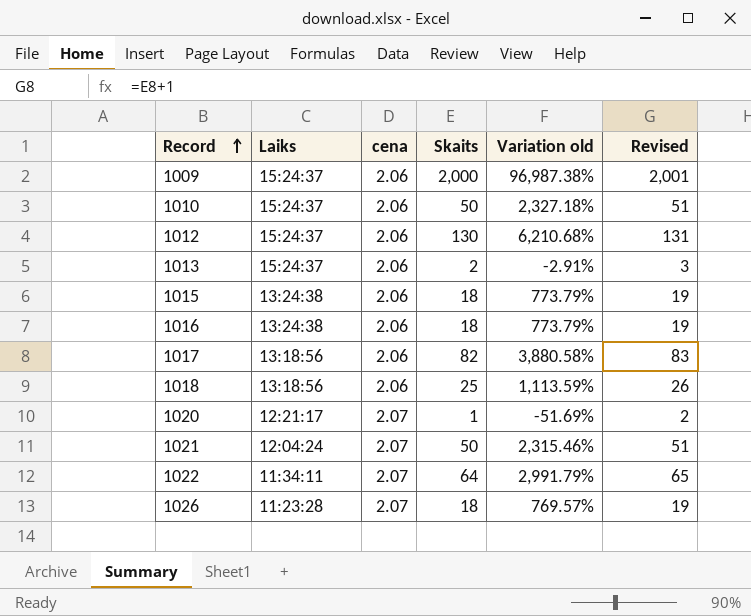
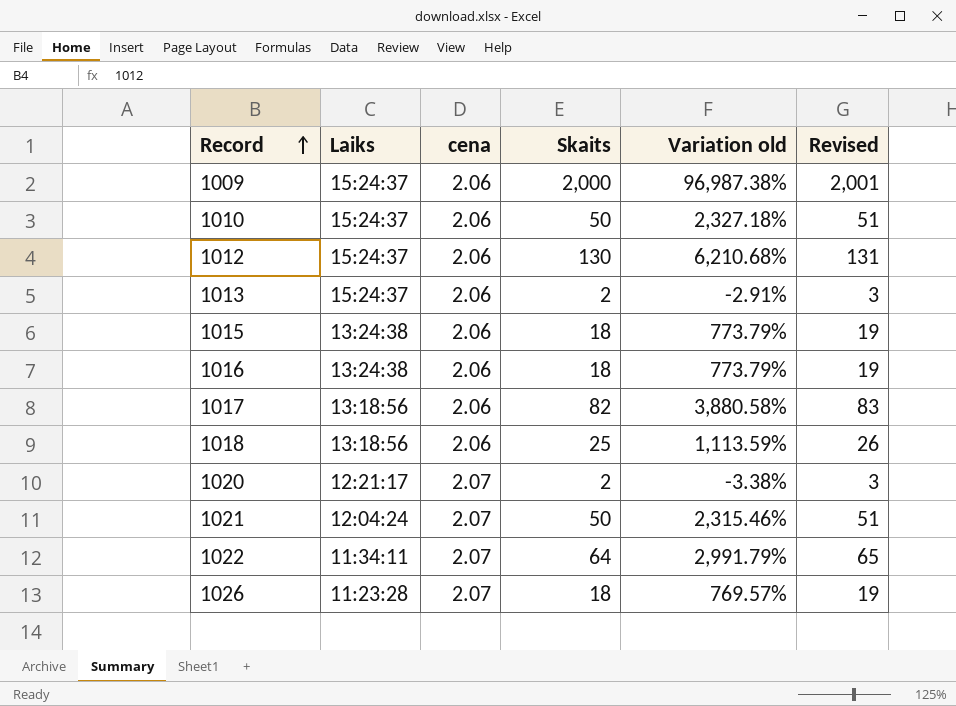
1020 | Skaits: 1 -> 2
1020 | Variation old: -51.69% -> -3.38%
1020 | Revised: 2 -> 3

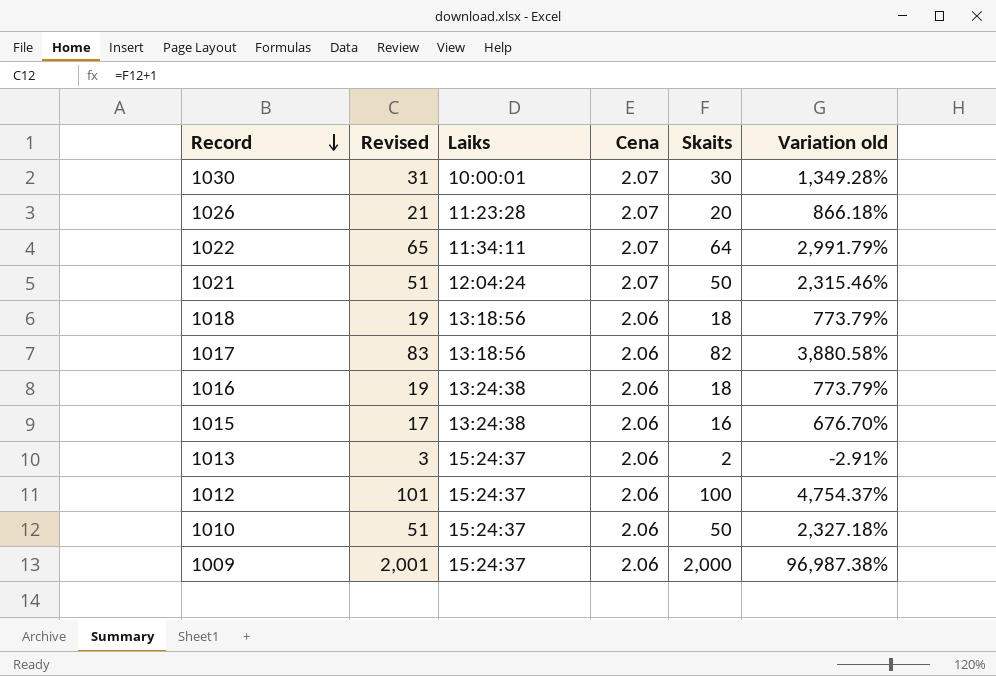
row order: Record ascending -> Record descending
column Revised | position: 6 -> 2
column name: cena -> Cena
row 1020: 12:21:17 | 2.07 | 2 | -3.38% | 3 -> none
row 1030: none -> 31 | 10:00:01 | 2.07 | 30 | 1,349.28%
1026 | Revised: 19 -> 21
1026 | Skaits: 18 -> 20
1026 | Variation old: 769.57% -> 866.18%
1018 | Revised: 26 -> 19
1018 | Skaits: 25 -> 18
1018 | Variation old: 1,113.59% -> 773.79%
1015 | Revised: 19 -> 17
1015 | Skaits: 18 -> 16
1015 | Variation old: 773.79% -> 676.70%
1012 | Revised: 131 -> 101
1012 | Skaits: 130 -> 100
1012 | Variation old: 6,210.68% -> 4,754.37%

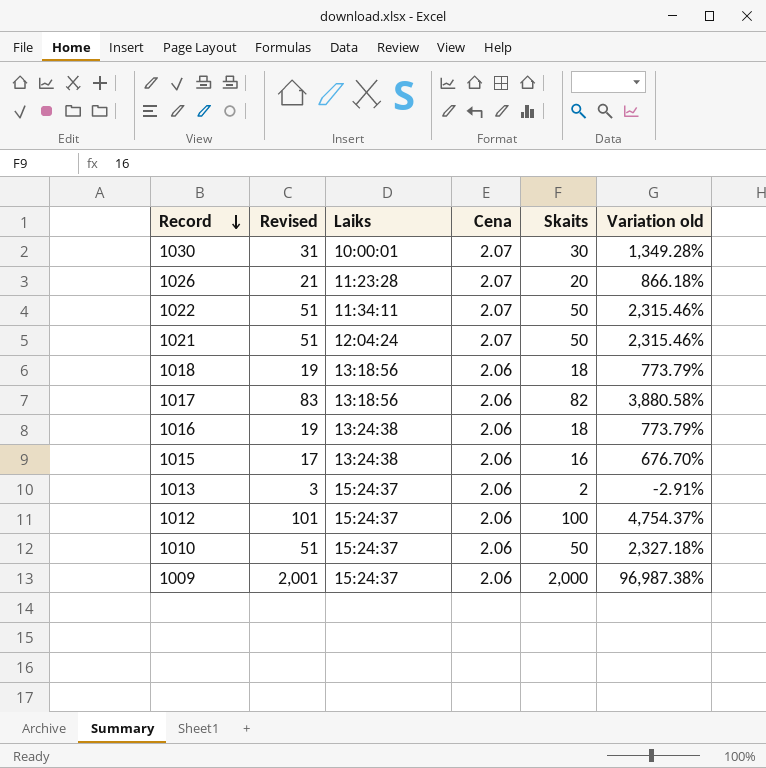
1022 | Revised: 65 -> 51
1022 | Skaits: 64 -> 50
1022 | Variation old: 2,991.79% -> 2,315.46%

